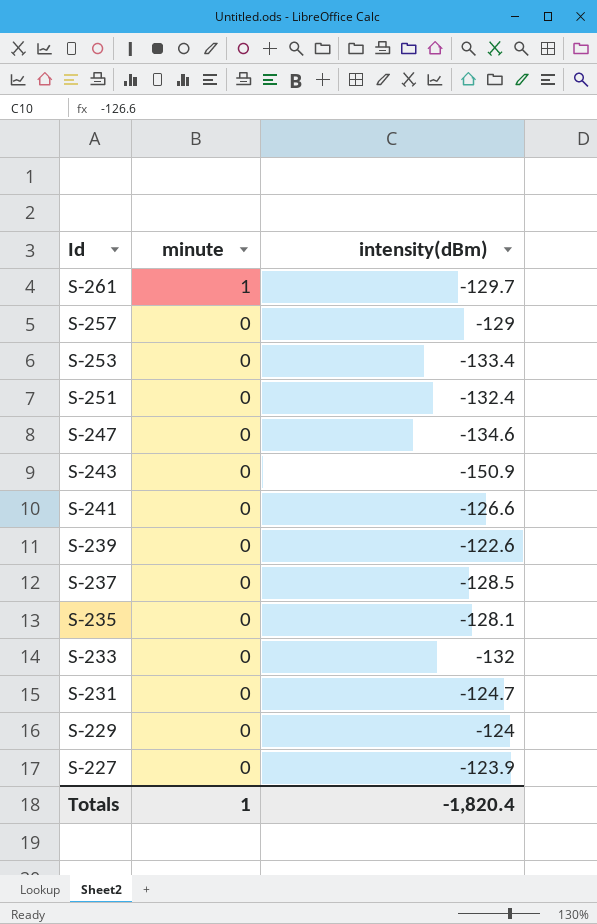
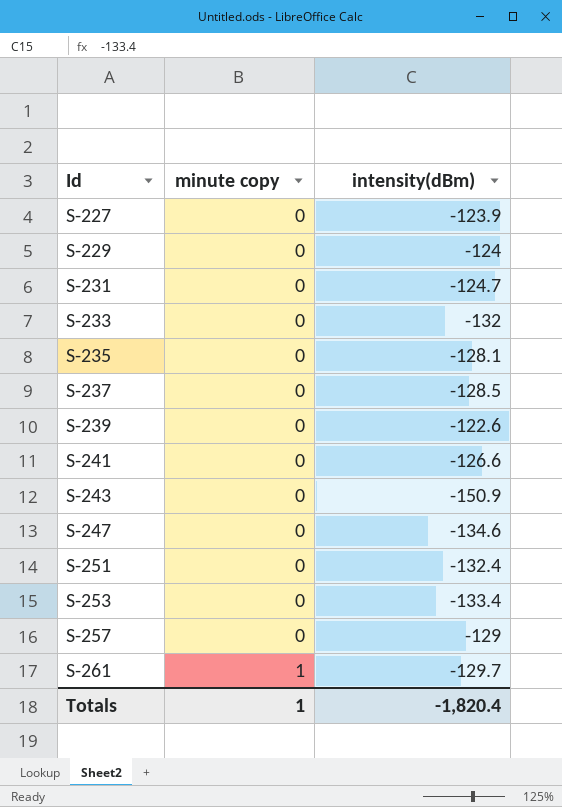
row order: Id descending -> Id ascending
column name: minute -> minute copy

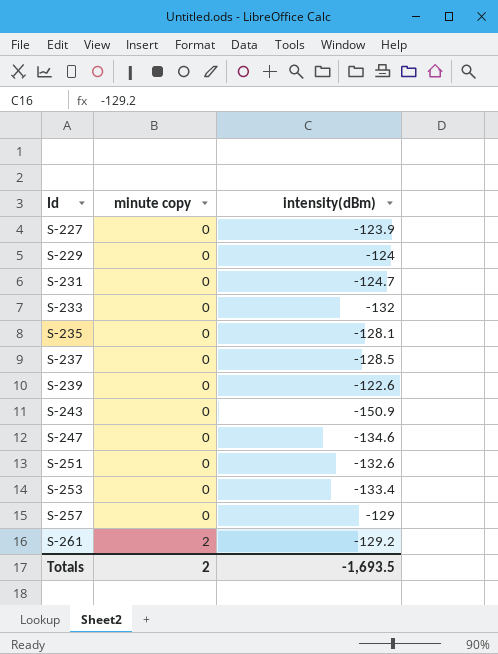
row S-241: 0 | -126.6 -> none
S-251 | intensity(dBm): -132.4 -> -132.6
S-261 | minute copy: 1 -> 2
S-261 | intensity(dBm): -129.7 -> -129.2
Totals | minute copy: 1 -> 2
Totals | intensity(dBm): -1,820.4 -> -1,693.5

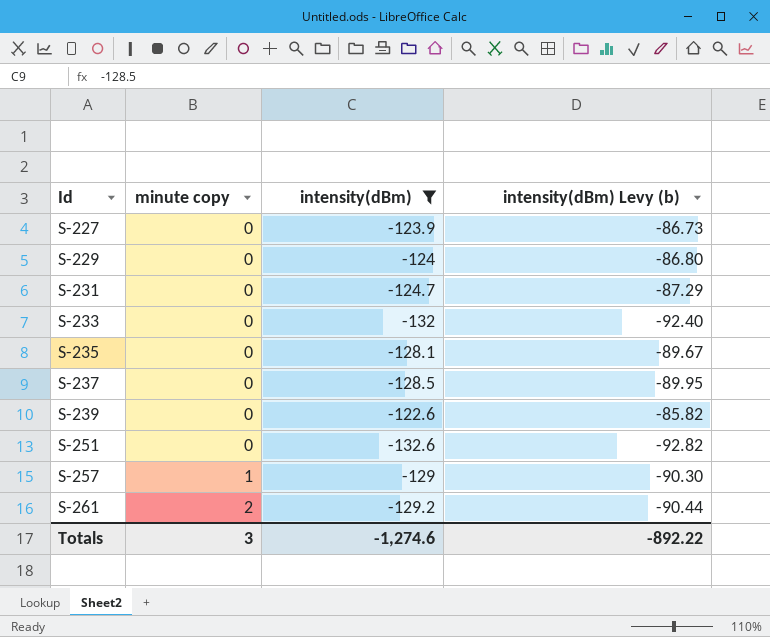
filter: none -> intensity(dBm) >= -132.6
column intensity(dBm) Levy (b) | formula: none -> [intensity(dBm)] * 0.7
S-257 | minute copy: 0 -> 1
Totals | minute copy: 2 -> 3
Totals | intensity(dBm): -1,693.5 -> -1,274.6

